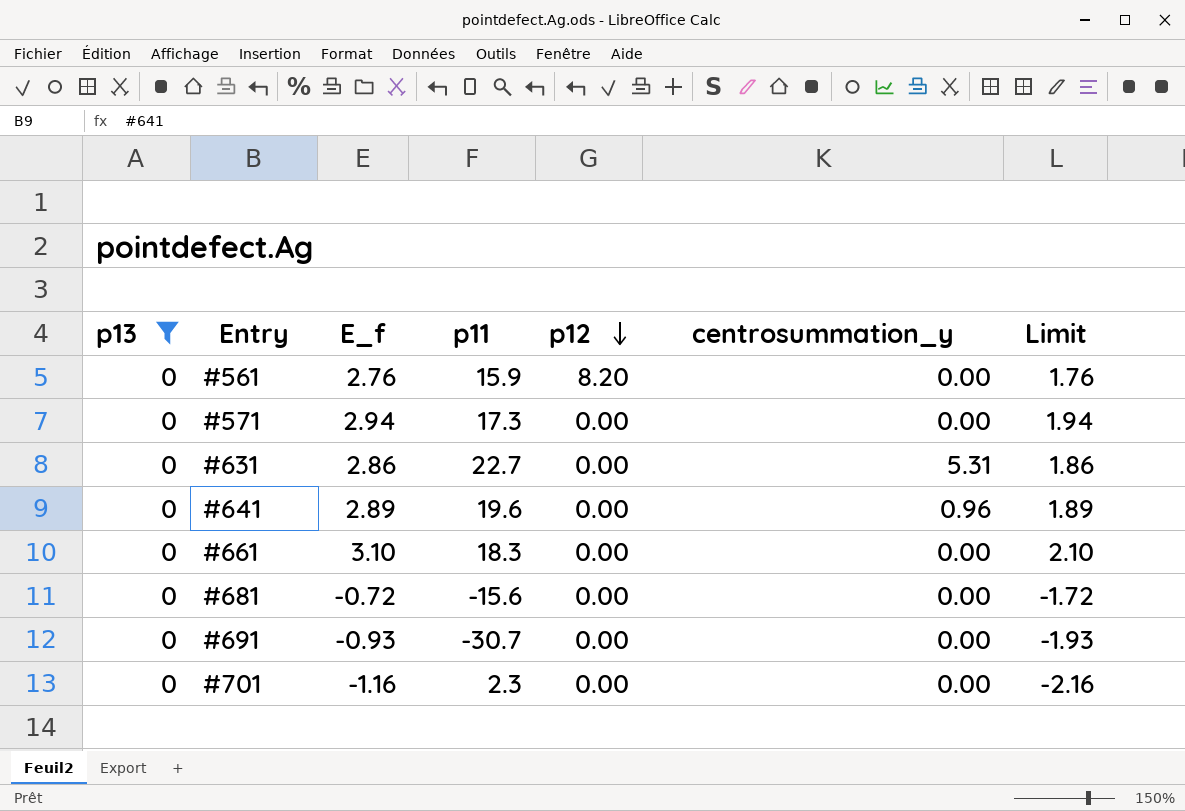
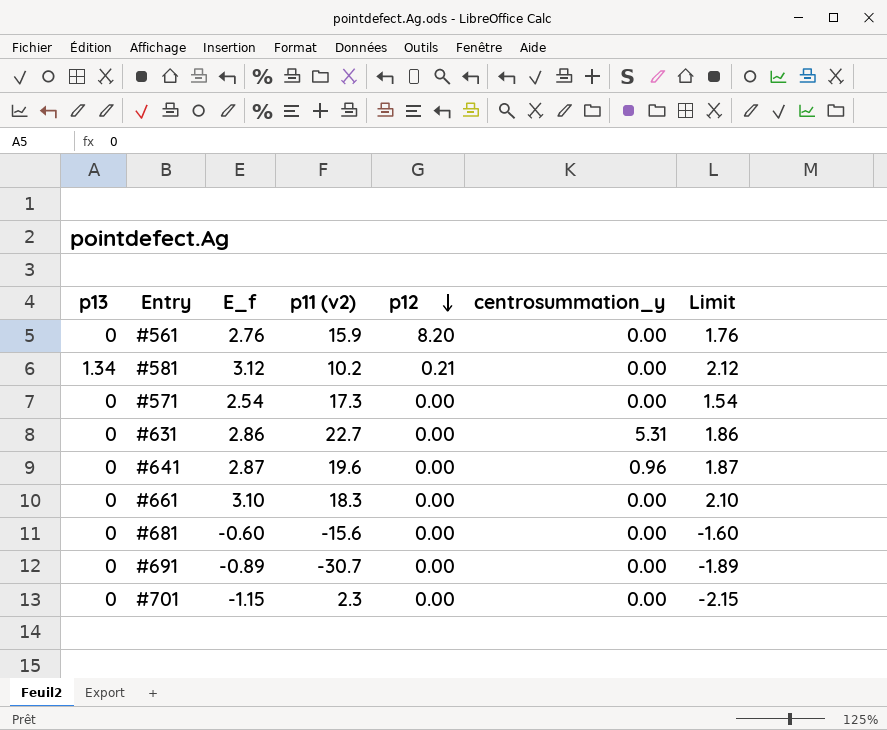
filter: p13 = 0 -> none
column name: p11 -> p11 (v2)
#571 | E_f: 2.94 -> 2.54
#571 | Limit: 1.94 -> 1.54
#641 | E_f: 2.89 -> 2.87
#641 | Limit: 1.89 -> 1.87
#681 | E_f: -0.72 -> -0.60
#681 | Limit: -1.72 -> -1.60
#691 | E_f: -0.93 -> -0.89
#691 | Limit: -1.93 -> -1.89
#701 | E_f: -1.16 -> -1.15
#701 | Limit: -2.16 -> -2.15

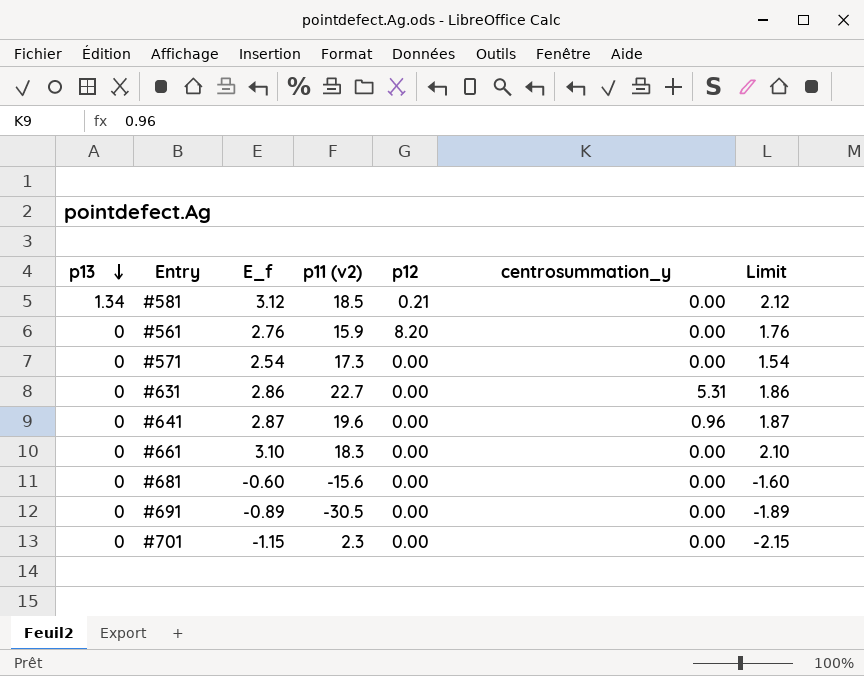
row order: p12 descending -> p13 descending
#581 | p11 (v2): 10.2 -> 18.5
#691 | p11 (v2): -30.7 -> -30.5

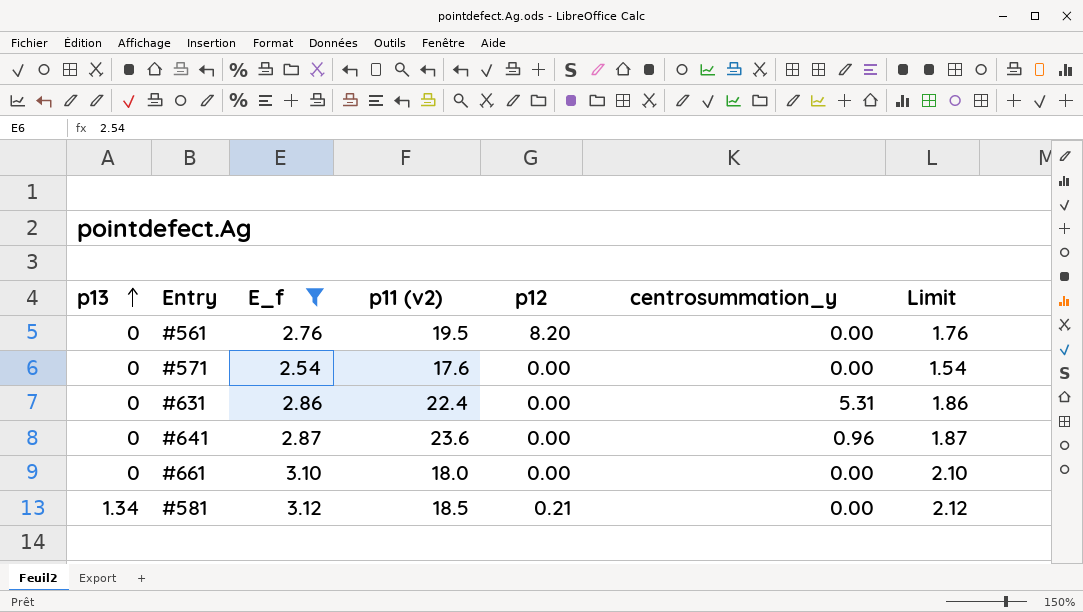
filter: none -> E_f >= 2.54
row order: p13 descending -> p13 ascending
#561 | p11 (v2): 15.9 -> 19.5
#571 | p11 (v2): 17.3 -> 17.6
#631 | p11 (v2): 22.7 -> 22.4
#641 | p11 (v2): 19.6 -> 23.6
#661 | p11 (v2): 18.3 -> 18.0

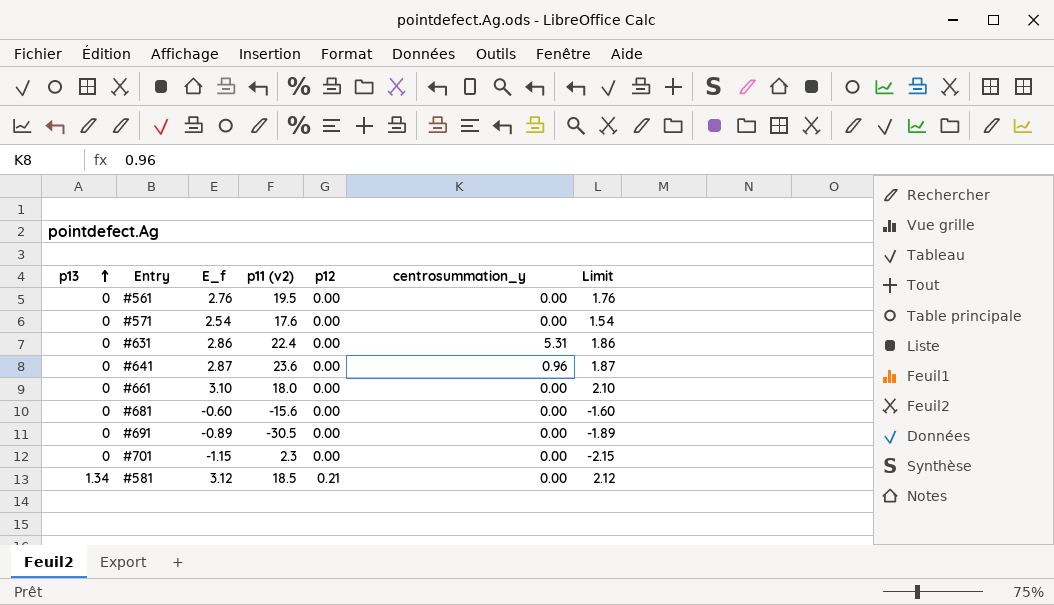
filter: E_f >= 2.54 -> none
#561 | p12: 8.20 -> 0.00

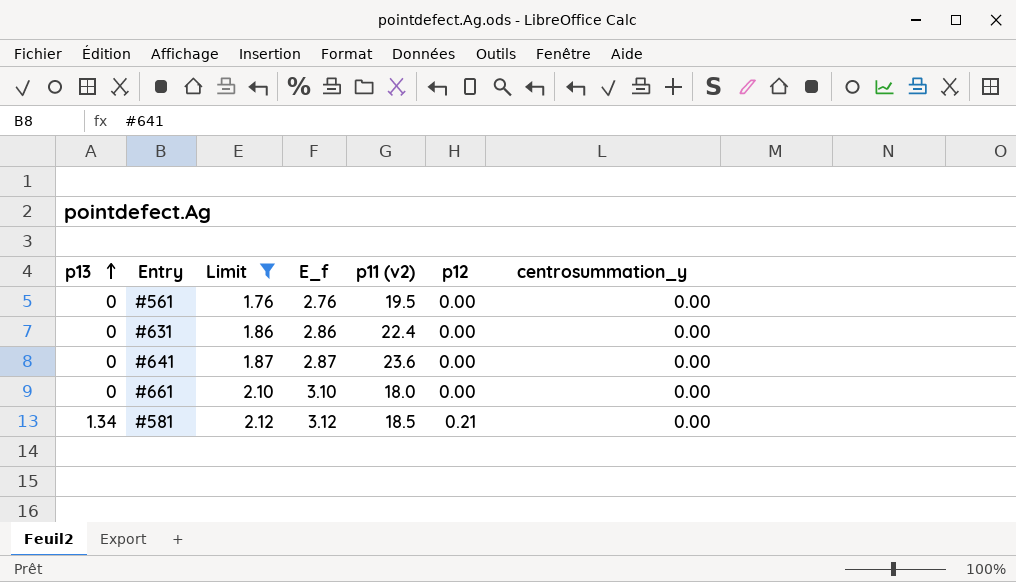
filter: none -> Limit >= 1.76
column Limit | position: 7 -> 3
#631 | centrosummation_y: 5.31 -> 0.00
#641 | centrosummation_y: 0.96 -> 0.00

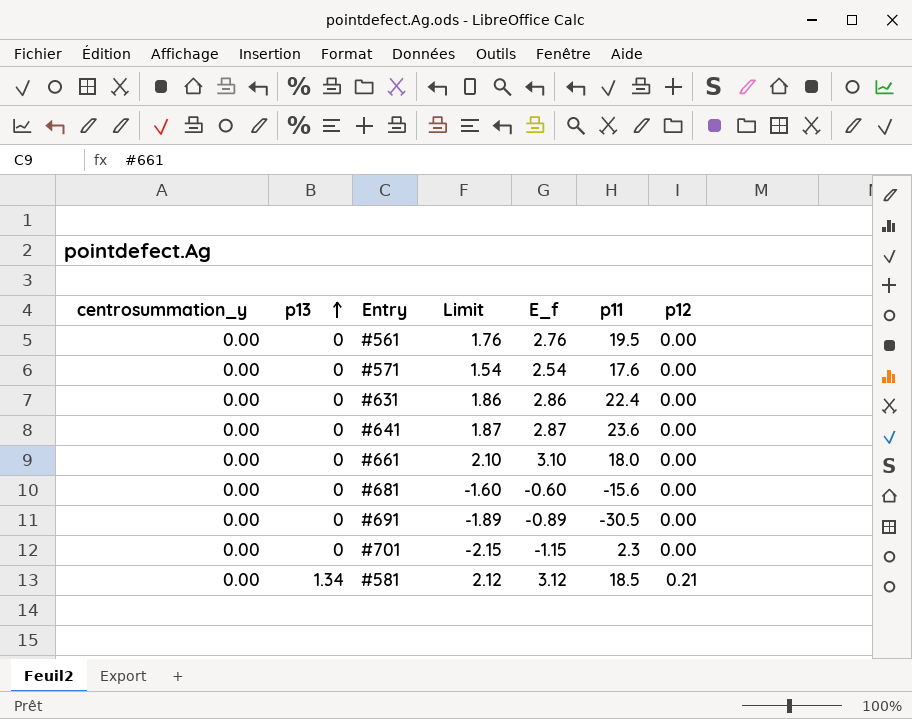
filter: Limit >= 1.76 -> none
column centrosummation_y | position: 7 -> 1
column name: p11 (v2) -> p11

